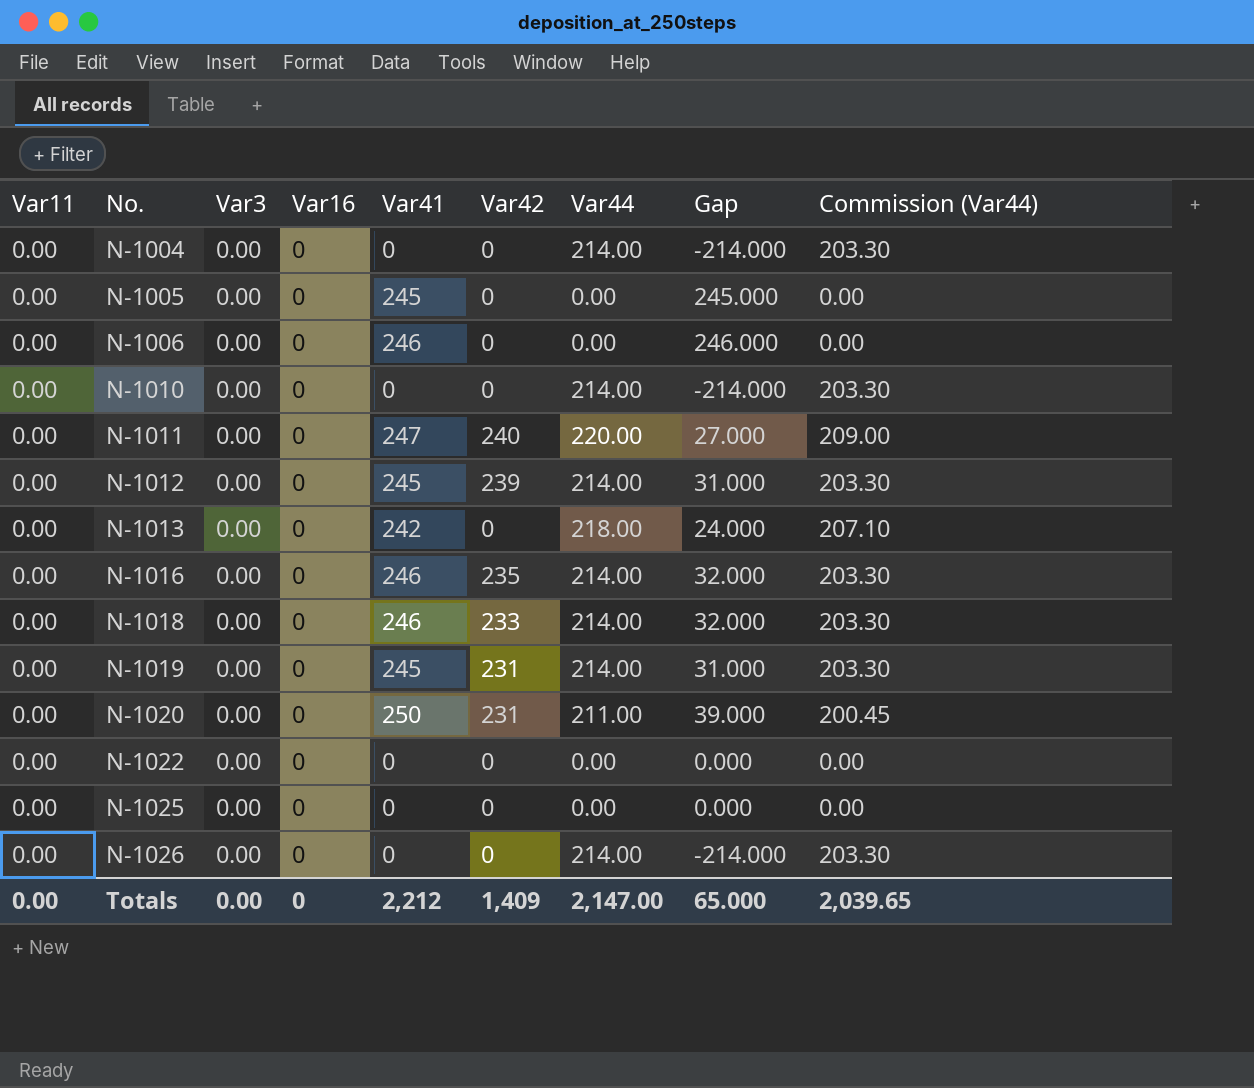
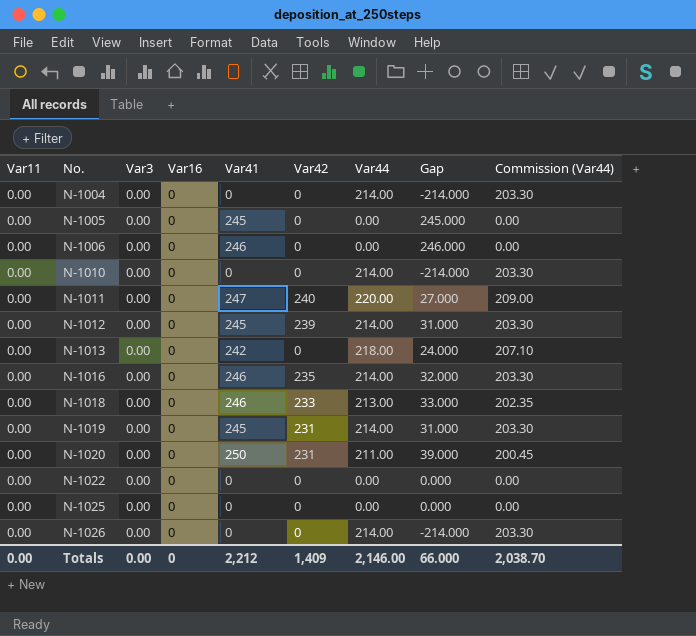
N-1018 | Var44: 214.00 -> 213.00
N-1018 | Gap: 32.000 -> 33.000
N-1018 | Commission (Var44): 203.30 -> 202.35
Totals | Var44: 2,147.00 -> 2,146.00
Totals | Gap: 65.000 -> 66.000
Totals | Commission (Var44): 2,039.65 -> 2,038.70

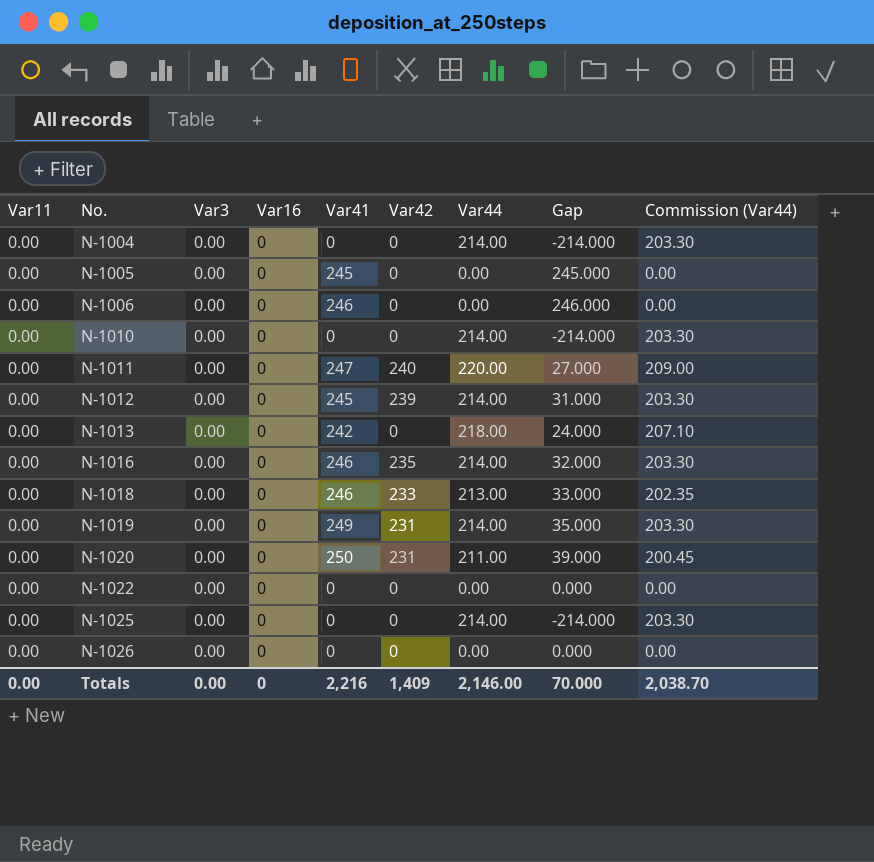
N-1019 | Var41: 245 -> 249
N-1019 | Gap: 31.000 -> 35.000
N-1025 | Var44: 0.00 -> 214.00
N-1025 | Gap: 0.000 -> -214.000
N-1025 | Commission (Var44): 0.00 -> 203.30
N-1026 | Var44: 214.00 -> 0.00
N-1026 | Gap: -214.000 -> 0.000
N-1026 | Commission (Var44): 203.30 -> 0.00
Totals | Var41: 2,212 -> 2,216
Totals | Gap: 66.000 -> 70.000

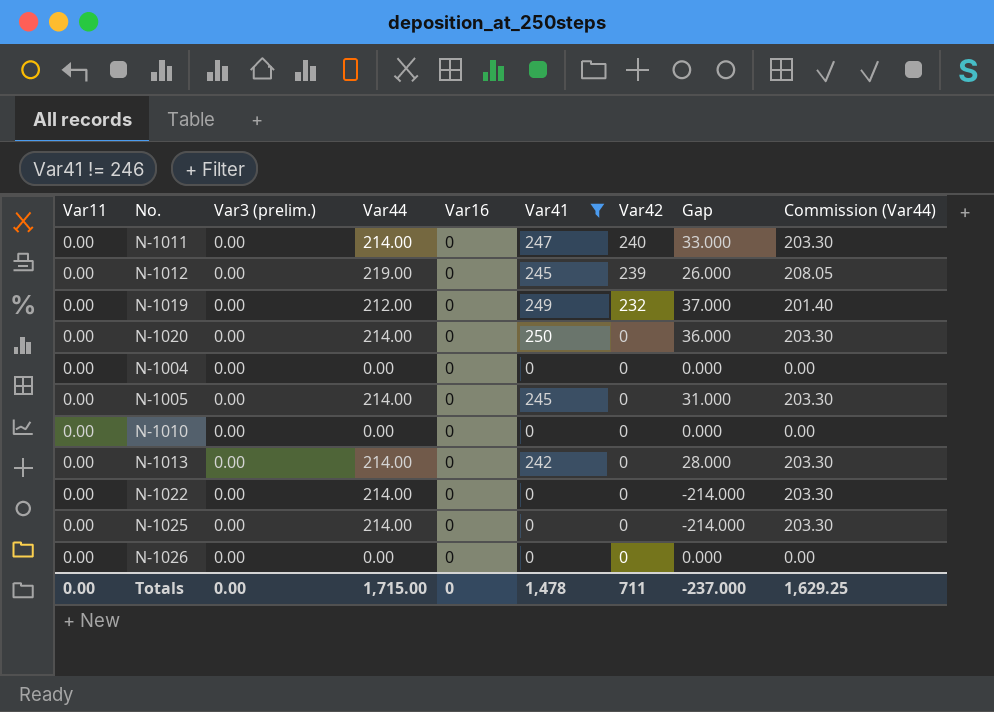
filter: none -> Var41 != 246
row order: No. ascending -> Var42 descending
column name: Var3 -> Var3 (prelim.)
column Var44 | position: 7 -> 4
N-1011 | Var44: 220.00 -> 214.00
N-1011 | Gap: 27.000 -> 33.000
N-1011 | Commission (Var44): 209.00 -> 203.30
N-1012 | Var44: 214.00 -> 219.00
N-1012 | Gap: 31.000 -> 26.000
N-1012 | Commission (Var44): 203.30 -> 208.05
N-1019 | Var44: 214.00 -> 212.00
N-1019 | Var42: 231 -> 232
N-1019 | Gap: 35.000 -> 37.000
N-1019 | Commission (Var44): 203.30 -> 201.40
N-1020 | Var44: 211.00 -> 214.00
N-1020 | Var42: 231 -> 0
N-1020 | Gap: 39.000 -> 36.000
N-1020 | Commission (Var44): 200.45 -> 203.30
N-1004 | Var44: 214.00 -> 0.00
N-1004 | Gap: -214.000 -> 0.000
N-1004 | Commission (Var44): 203.30 -> 0.00
N-1005 | Var44: 0.00 -> 214.00
N-1005 | Gap: 245.000 -> 31.000
N-1005 | Commission (Var44): 0.00 -> 203.30
N-1010 | Var44: 214.00 -> 0.00
N-1010 | Gap: -214.000 -> 0.000
N-1010 | Commission (Var44): 203.30 -> 0.00
N-1013 | Var44: 218.00 -> 214.00
N-1013 | Gap: 24.000 -> 28.000
N-1013 | Commission (Var44): 207.10 -> 203.30
N-1022 | Var44: 0.00 -> 214.00
N-1022 | Gap: 0.000 -> -214.000
N-1022 | Commission (Var44): 0.00 -> 203.30
Totals | Var44: 2,146.00 -> 1,715.00
Totals | Var41: 2,216 -> 1,478
Totals | Var42: 1,409 -> 711
Totals | Gap: 70.000 -> -237.000
Totals | Commission (Var44): 2,038.70 -> 1,629.25

